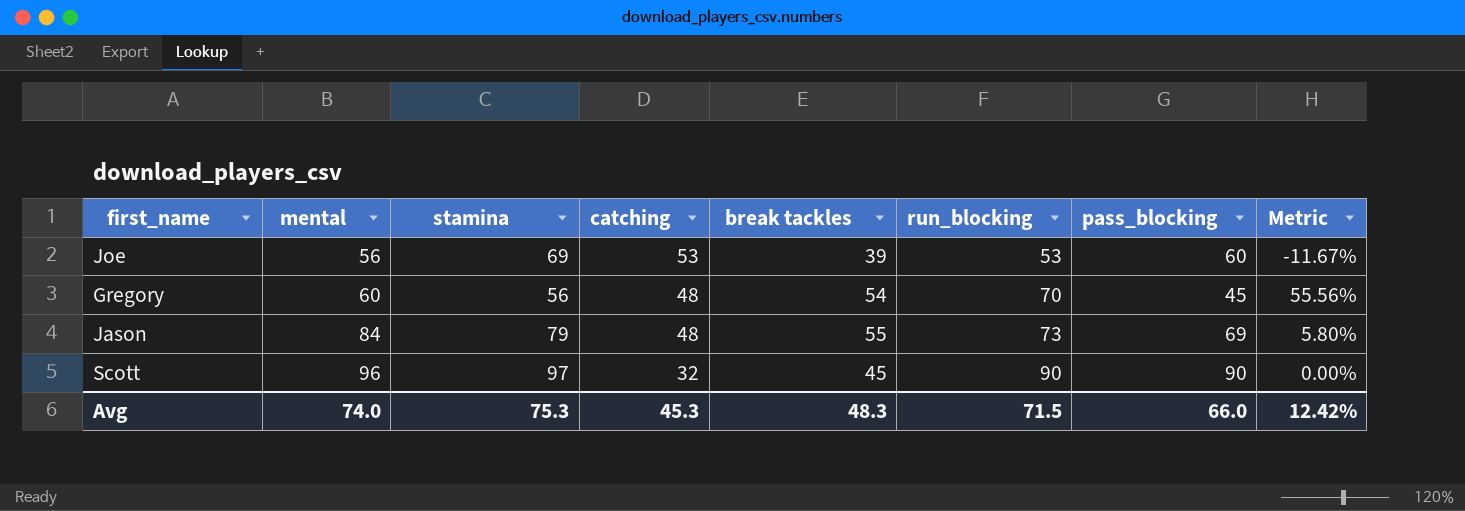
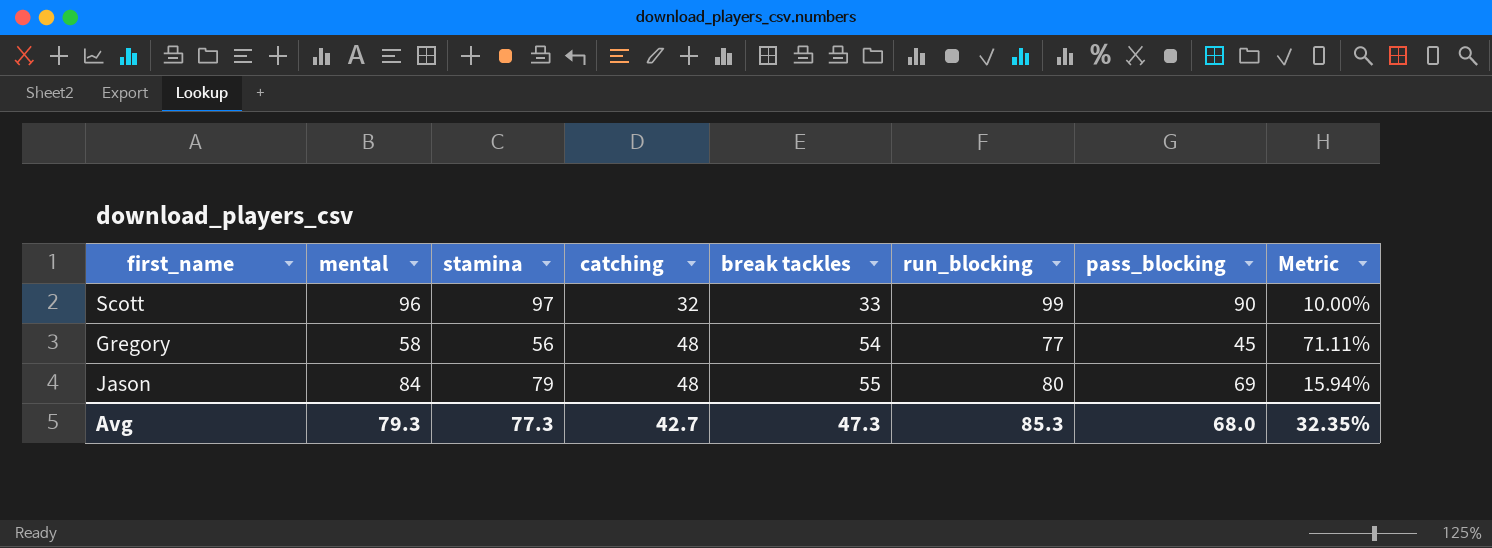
row order: mental ascending -> catching ascending
row Joe: 56 | 69 | 53 | 39 | 53 | 60 | -11.67% -> none
Scott | break tackles: 45 -> 33
Scott | run_blocking: 90 -> 99
Scott | Metric: 0.00% -> 10.00%
Gregory | mental: 60 -> 58
Gregory | run_blocking: 70 -> 77
Gregory | Metric: 55.56% -> 71.11%
Jason | run_blocking: 73 -> 80
Jason | Metric: 5.80% -> 15.94%
Avg | mental: 74.0 -> 79.3
Avg | stamina: 75.3 -> 77.3
Avg | catching: 45.3 -> 42.7
Avg | break tackles: 48.3 -> 47.3
Avg | run_blocking: 71.5 -> 85.3
Avg | pass_blocking: 66.0 -> 68.0
Avg | Metric: 12.42% -> 32.35%

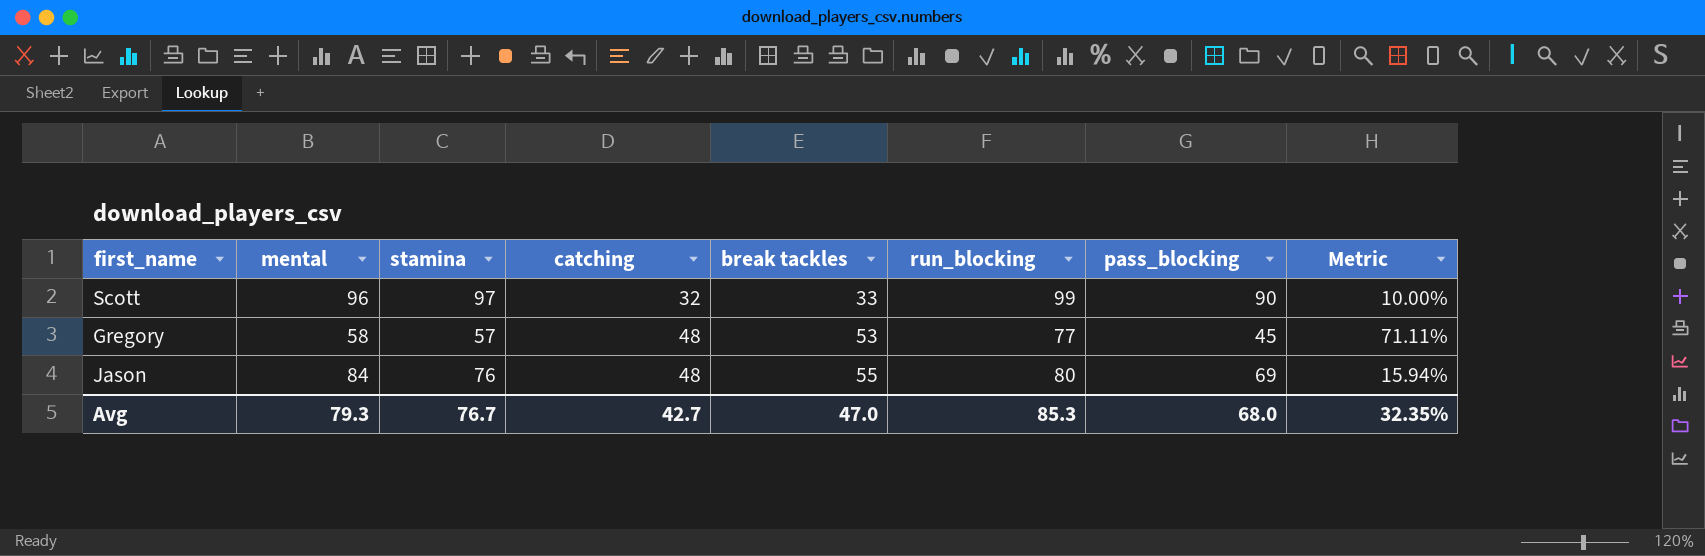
Gregory | stamina: 56 -> 57
Gregory | break tackles: 54 -> 53
Jason | stamina: 79 -> 76
Avg | stamina: 77.3 -> 76.7
Avg | break tackles: 47.3 -> 47.0

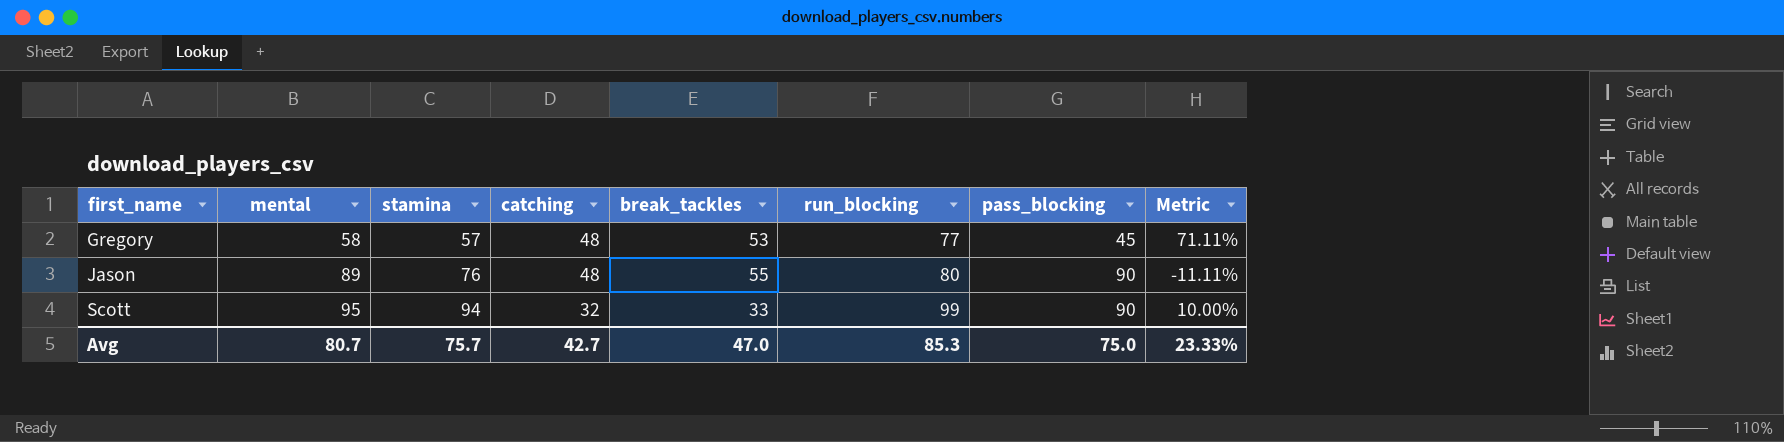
row order: catching ascending -> first_name ascending
column name: break tackles -> break_tackles
Jason | mental: 84 -> 89
Jason | pass_blocking: 69 -> 90
Jason | Metric: 15.94% -> -11.11%
Scott | mental: 96 -> 95
Scott | stamina: 97 -> 94
Avg | mental: 79.3 -> 80.7
Avg | stamina: 76.7 -> 75.7
Avg | pass_blocking: 68.0 -> 75.0
Avg | Metric: 32.35% -> 23.33%

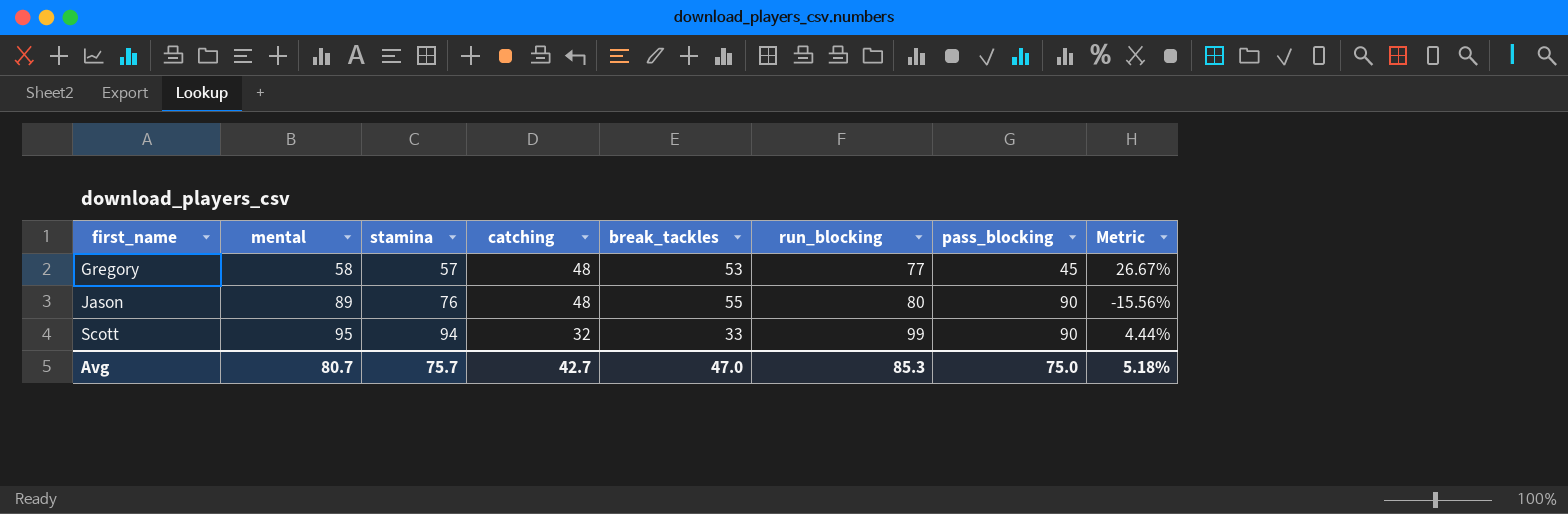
column Metric | formula: ([run_blocking] - [pass_blocking]) / [pass_blocking] -> ([stamina] - [pass_blocking]) / [pass_blocking]
Avg | Metric: 23.33% -> 5.18%

